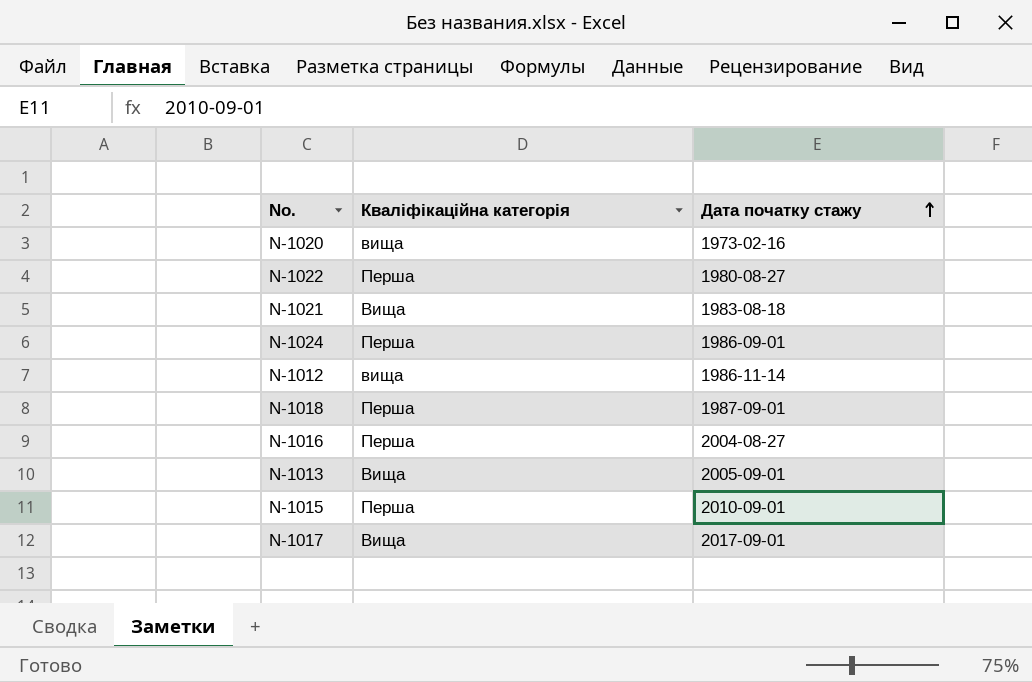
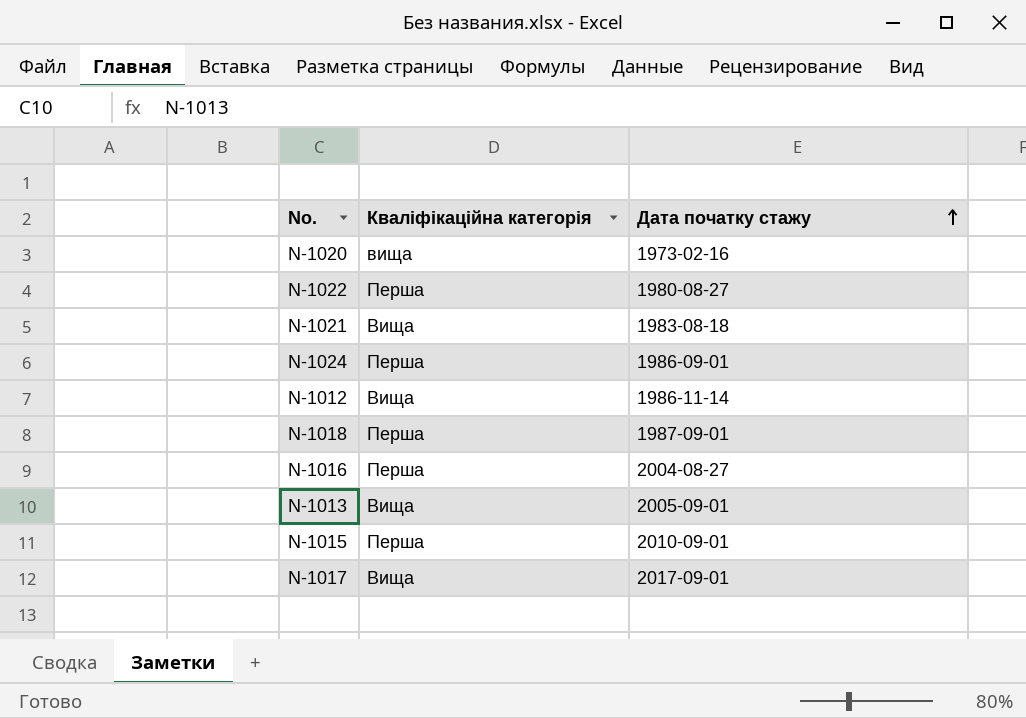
N-1012 | Кваліфікаційна категорія: вища -> Вища

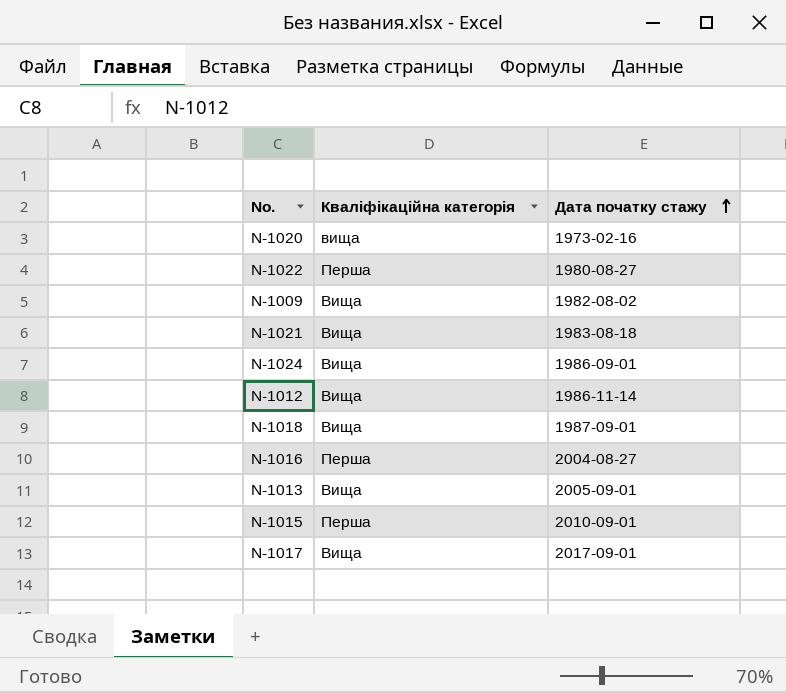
row N-1009: none -> Вища | 1982-08-02
N-1024 | Кваліфікаційна категорія: Перша -> Вища
N-1018 | Кваліфікаційна категорія: Перша -> Вища

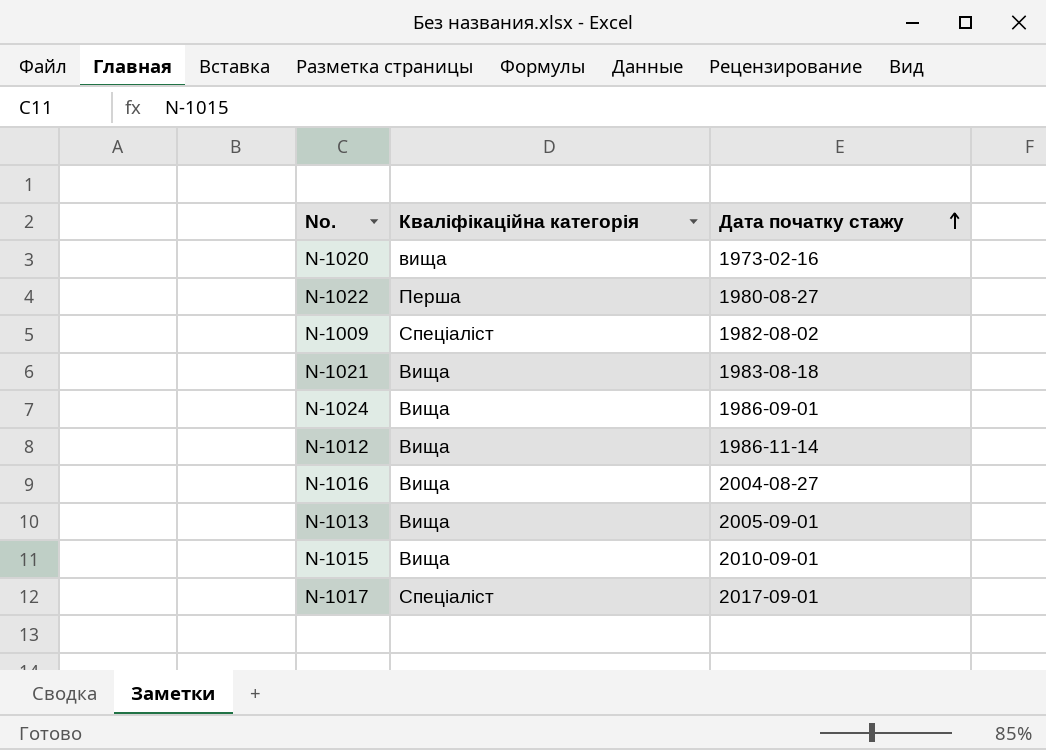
row N-1018: Вища | 1987-09-01 -> none
N-1009 | Кваліфікаційна категорія: Вища -> Спеціаліст
N-1016 | Кваліфікаційна категорія: Перша -> Вища
N-1015 | Кваліфікаційна категорія: Перша -> Вища
N-1017 | Кваліфікаційна категорія: Вища -> Спеціаліст

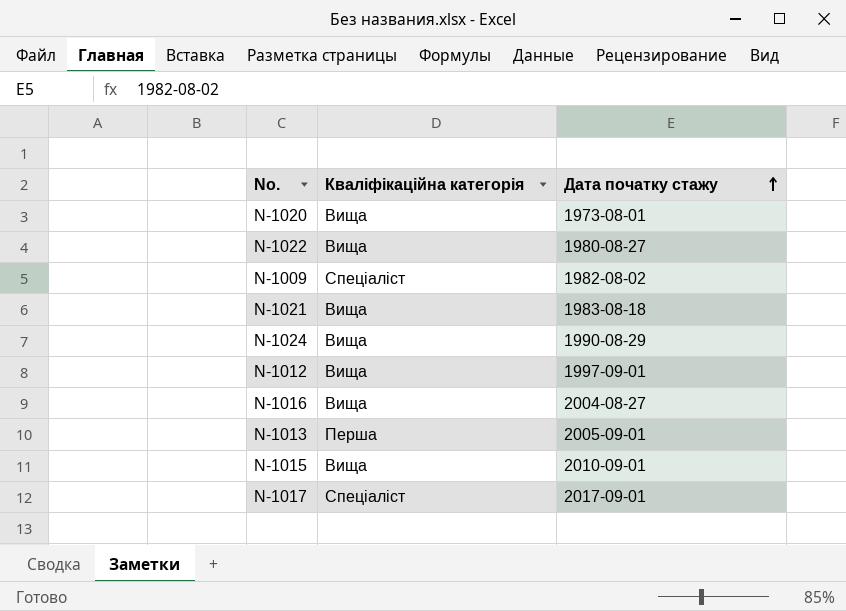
N-1020 | Кваліфікаційна категорія: вища -> Вища
N-1020 | Дата початку стажу: 1973-02-16 -> 1973-08-01
N-1022 | Кваліфікаційна категорія: Перша -> Вища
N-1024 | Дата початку стажу: 1986-09-01 -> 1990-08-29
N-1012 | Дата початку стажу: 1986-11-14 -> 1997-09-01
N-1013 | Кваліфікаційна категорія: Вища -> Перша

